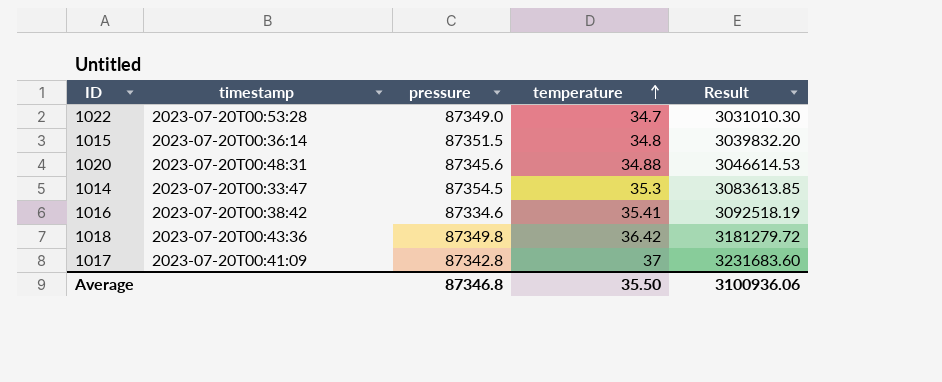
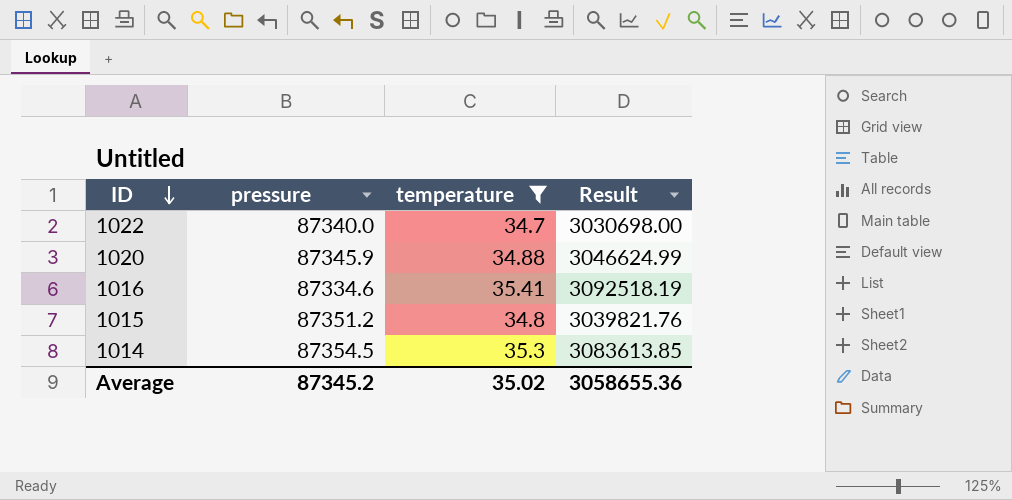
filter: none -> temperature <= 35.41
row order: temperature ascending -> ID descending
column timestamp | position: 2 -> none
1022 | pressure: 87349.0 -> 87340.0
1022 | Result: 3031010.30 -> 3030698.00
1020 | pressure: 87345.6 -> 87345.9
1020 | Result: 3046614.53 -> 3046624.99
1015 | pressure: 87351.5 -> 87351.2
1015 | Result: 3039832.20 -> 3039821.76
Average | pressure: 87346.8 -> 87345.2
Average | temperature: 35.50 -> 35.02
Average | Result: 3100936.06 -> 3058655.36

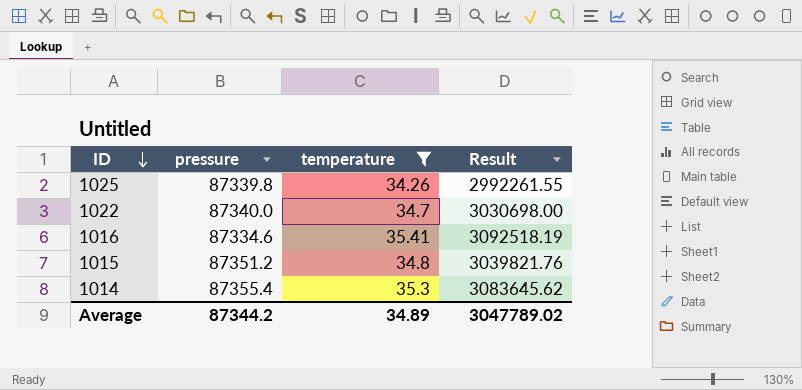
row 1020: 87345.9 | 34.88 | 3046624.99 -> none
row 1025: none -> 87339.8 | 34.26 | 2992261.55
1014 | pressure: 87354.5 -> 87355.4
1014 | Result: 3083613.85 -> 3083645.62
Average | pressure: 87345.2 -> 87344.2
Average | temperature: 35.02 -> 34.89
Average | Result: 3058655.36 -> 3047789.02

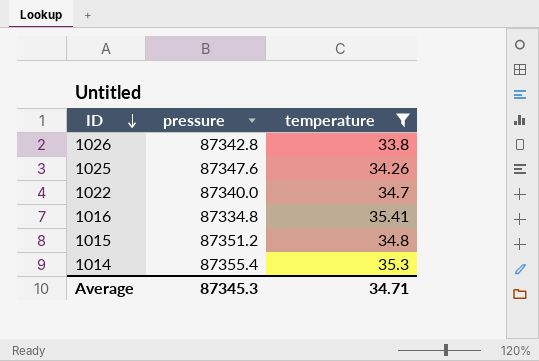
column Result | formula: [pressure] * [temperature] -> none
row 1026: none -> 87342.8 | 33.8
1025 | pressure: 87339.8 -> 87347.6
1016 | pressure: 87334.6 -> 87334.8
Average | pressure: 87344.2 -> 87345.3
Average | temperature: 34.89 -> 34.71

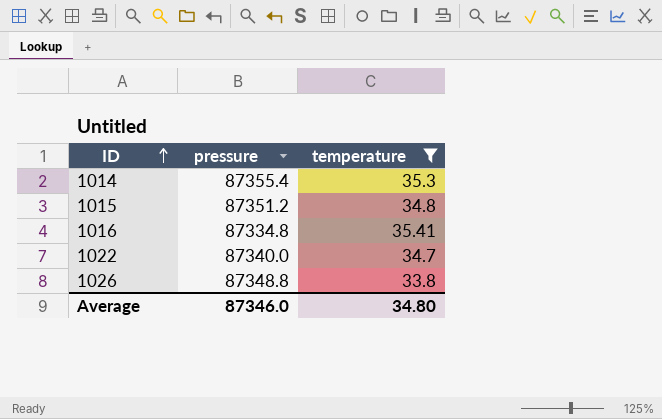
row order: ID descending -> ID ascending
row 1025: 87347.6 | 34.26 -> none
1026 | pressure: 87342.8 -> 87348.8
Average | pressure: 87345.3 -> 87346.0
Average | temperature: 34.71 -> 34.80

